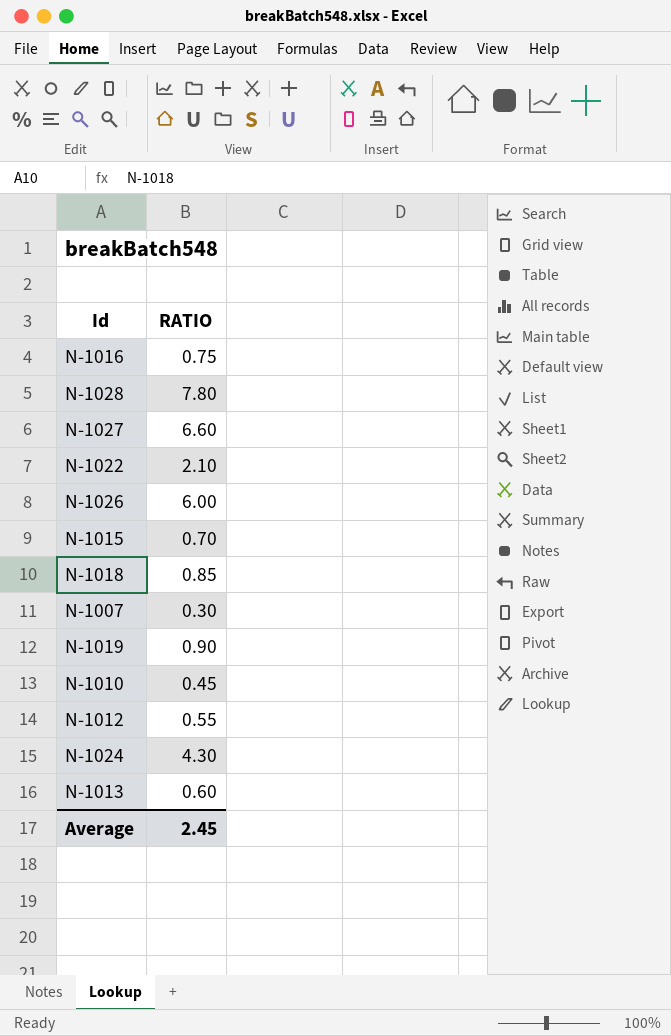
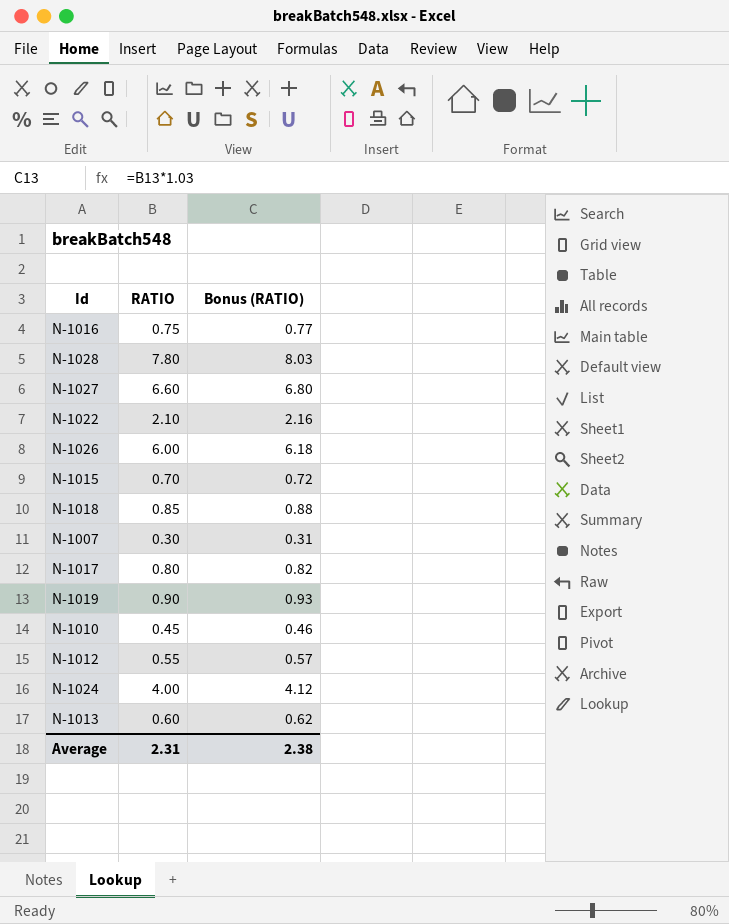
column Bonus (RATIO) | formula: none -> [RATIO] * 1.03
row N-1017: none -> 0.80 | 0.82
N-1024 | RATIO: 4.30 -> 4.00
Average | RATIO: 2.45 -> 2.31

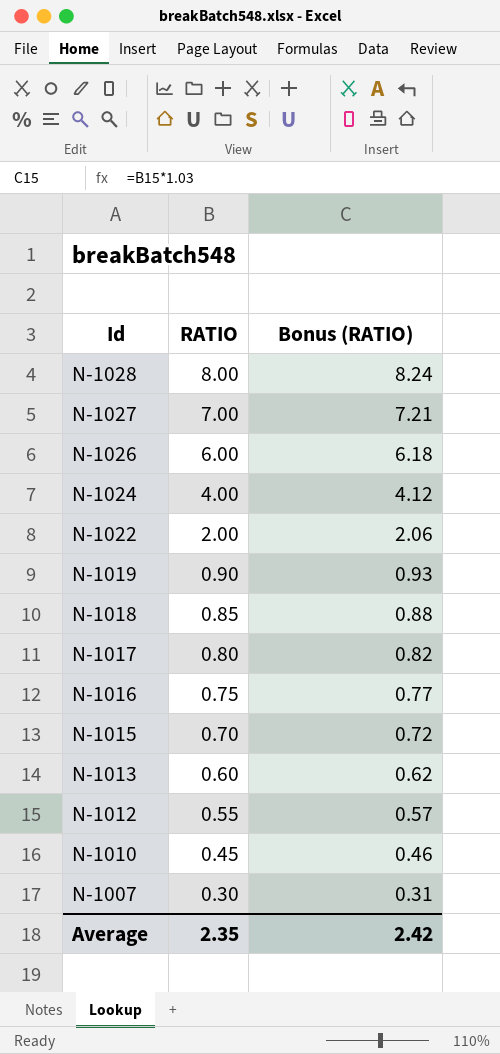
row order: none -> Id descending
N-1028 | RATIO: 7.80 -> 8.00
N-1028 | Bonus (RATIO): 8.03 -> 8.24
N-1027 | RATIO: 6.60 -> 7.00
N-1027 | Bonus (RATIO): 6.80 -> 7.21
N-1022 | RATIO: 2.10 -> 2.00
N-1022 | Bonus (RATIO): 2.16 -> 2.06
Average | RATIO: 2.31 -> 2.35
Average | Bonus (RATIO): 2.38 -> 2.42

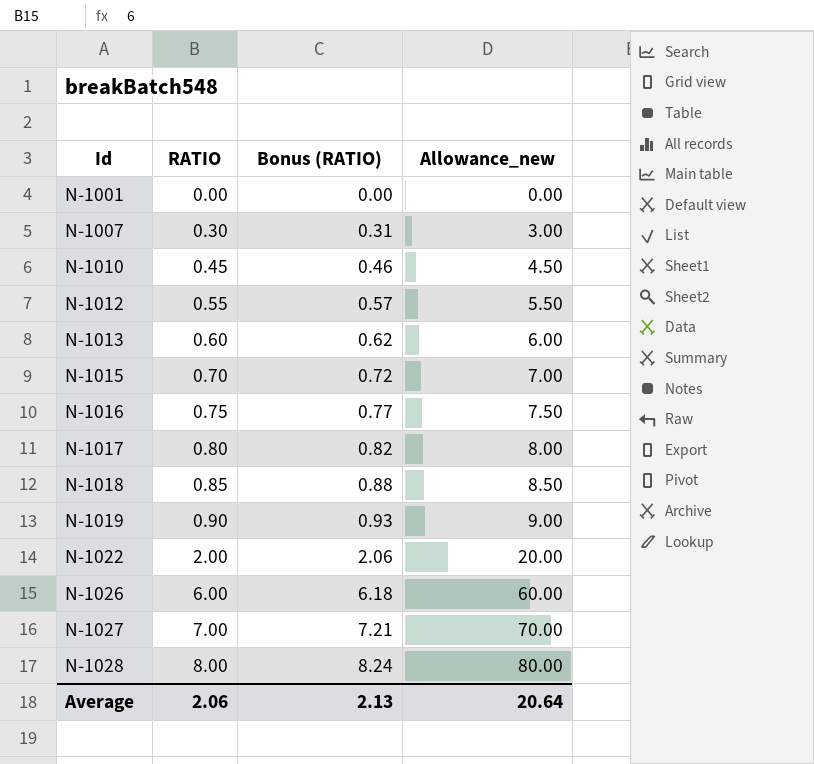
row order: Id descending -> Id ascending
column Allowance_new | formula: none -> [RATIO] * 10
row N-1024: 4.00 | 4.12 -> none
row N-1001: none -> 0.00 | 0.00 | 0.00
Average | RATIO: 2.35 -> 2.06
Average | Bonus (RATIO): 2.42 -> 2.13

